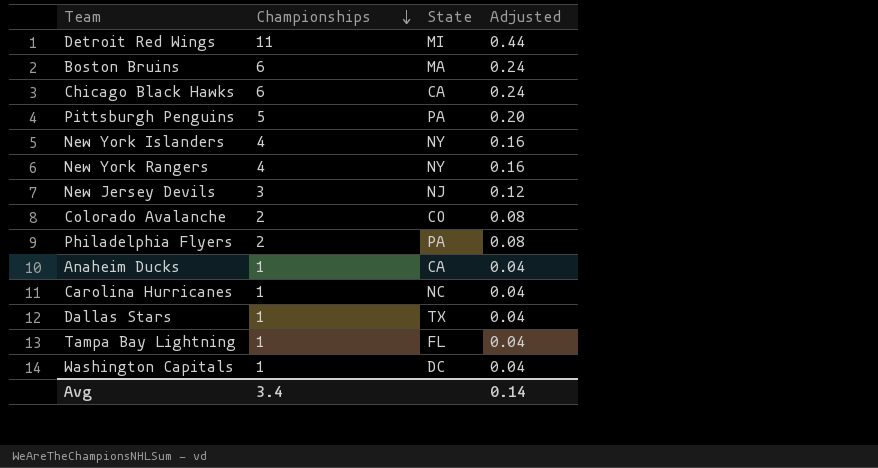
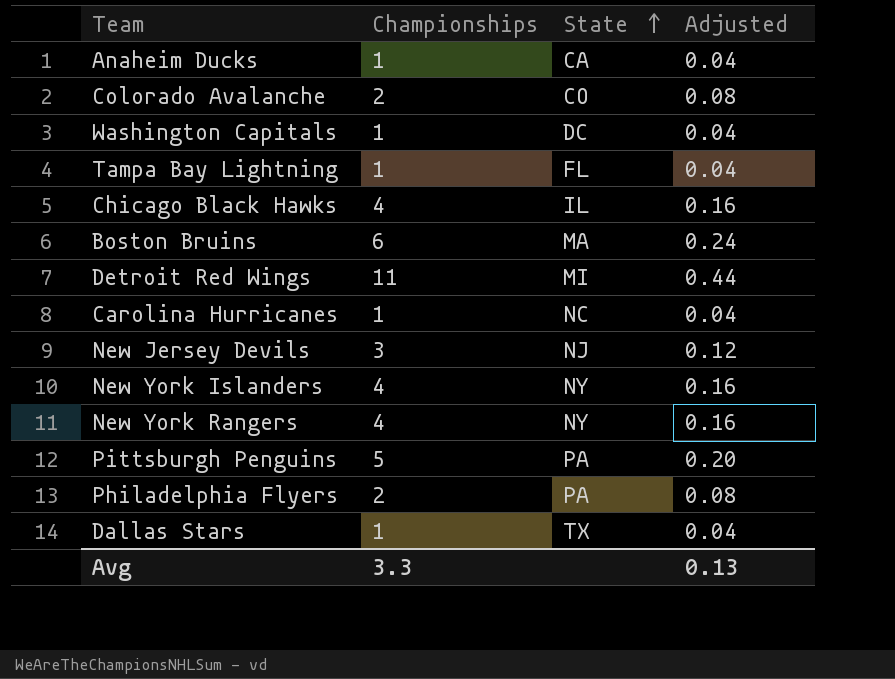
row order: Championships descending -> State ascending
Chicago Black Hawks | Championships: 6 -> 4
Chicago Black Hawks | State: CA -> IL
Chicago Black Hawks | Adjusted: 0.24 -> 0.16
Avg | Championships: 3.4 -> 3.3
Avg | Adjusted: 0.14 -> 0.13

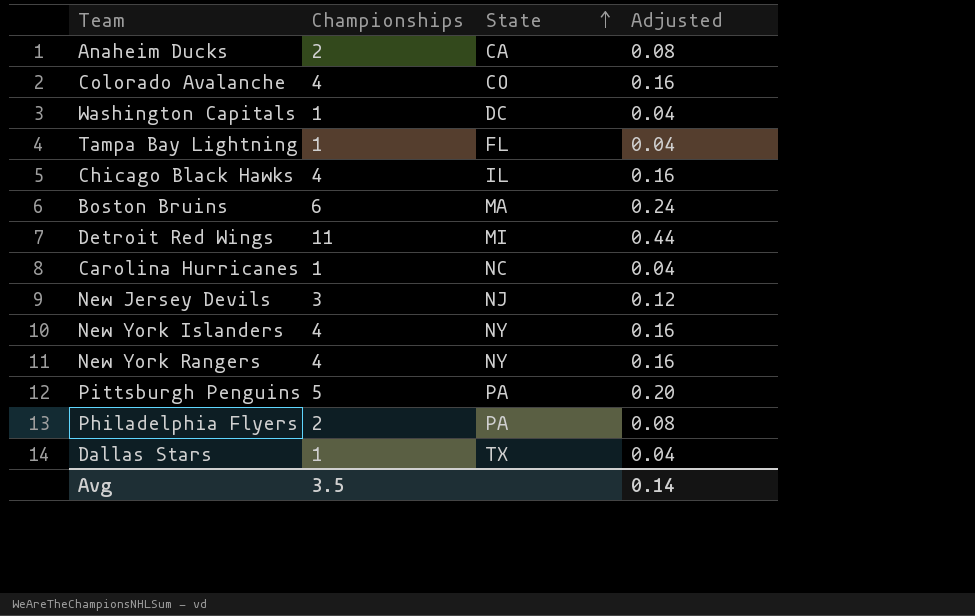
Anaheim Ducks | Championships: 1 -> 2
Anaheim Ducks | Adjusted: 0.04 -> 0.08
Colorado Avalanche | Championships: 2 -> 4
Colorado Avalanche | Adjusted: 0.08 -> 0.16
Avg | Championships: 3.3 -> 3.5
Avg | Adjusted: 0.13 -> 0.14

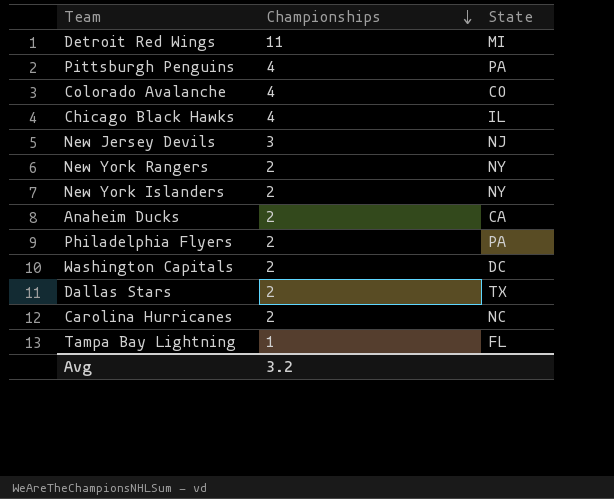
row order: State ascending -> Championships descending
column Adjusted | formula: [Championships] * 0.04 -> none
row Boston Bruins: 6 | MA | 0.24 -> none
Pittsburgh Penguins | Championships: 5 -> 4
New York Rangers | Championships: 4 -> 2
New York Islanders | Championships: 4 -> 2
Washington Capitals | Championships: 1 -> 2
Dallas Stars | Championships: 1 -> 2
Carolina Hurricanes | Championships: 1 -> 2
Avg | Championships: 3.5 -> 3.2

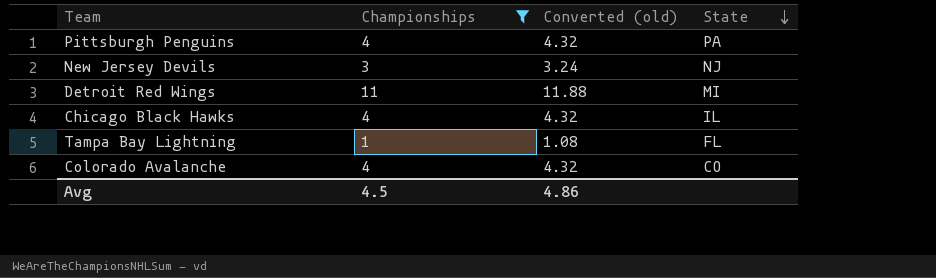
filter: none -> Championships != 2
row order: Championships descending -> State descending
column Converted (old) | formula: none -> [Championships] * 1.08
Avg | Championships: 3.2 -> 4.5

